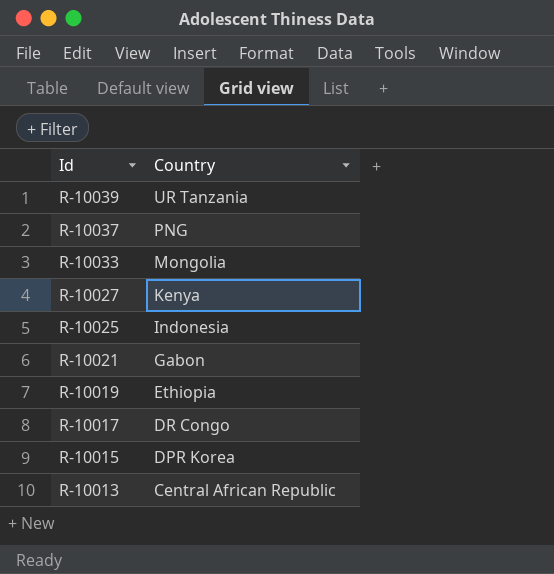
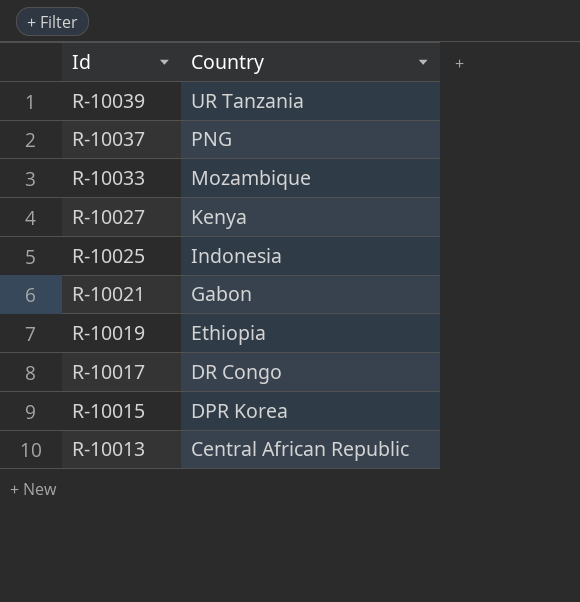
R-10033 | Country: Mongolia -> Mozambique

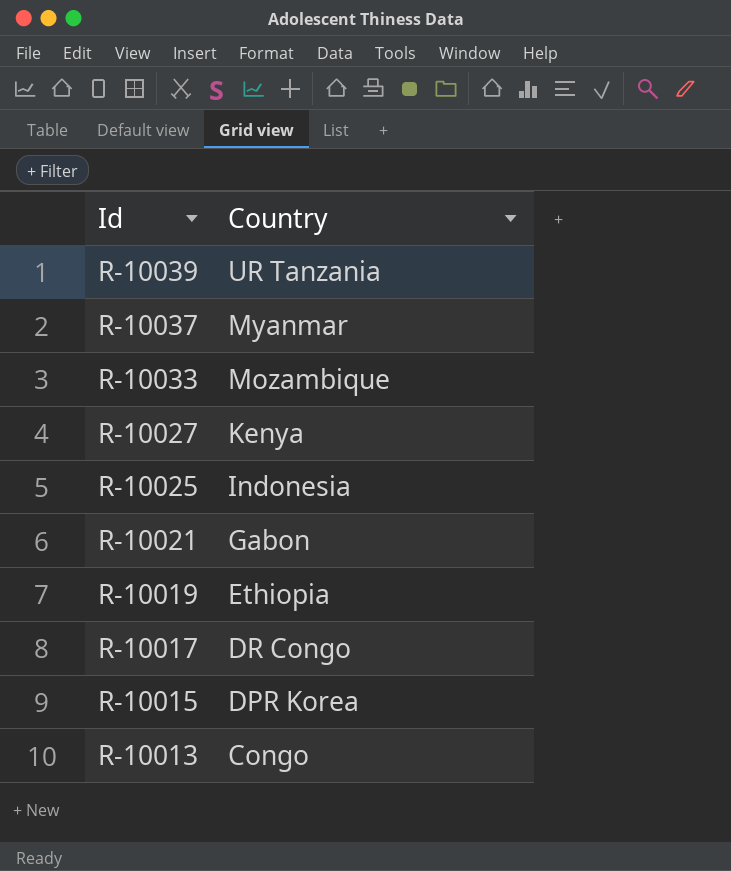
R-10037 | Country: PNG -> Myanmar
R-10013 | Country: Central African Republic -> Congo

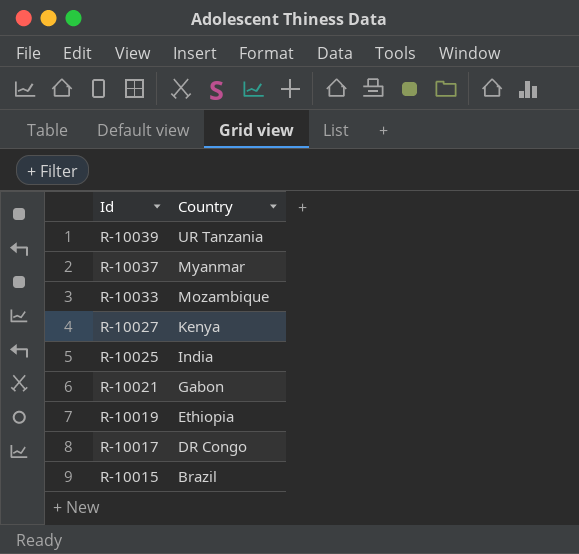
row R-10013: Congo -> none
R-10025 | Country: Indonesia -> India
R-10015 | Country: DPR Korea -> Brazil

